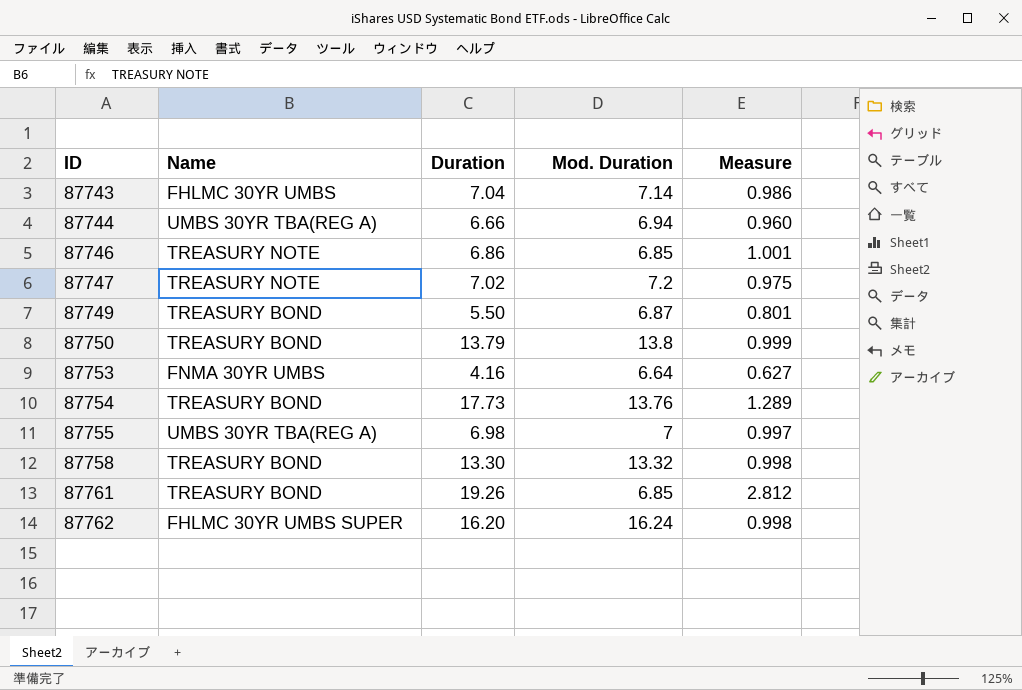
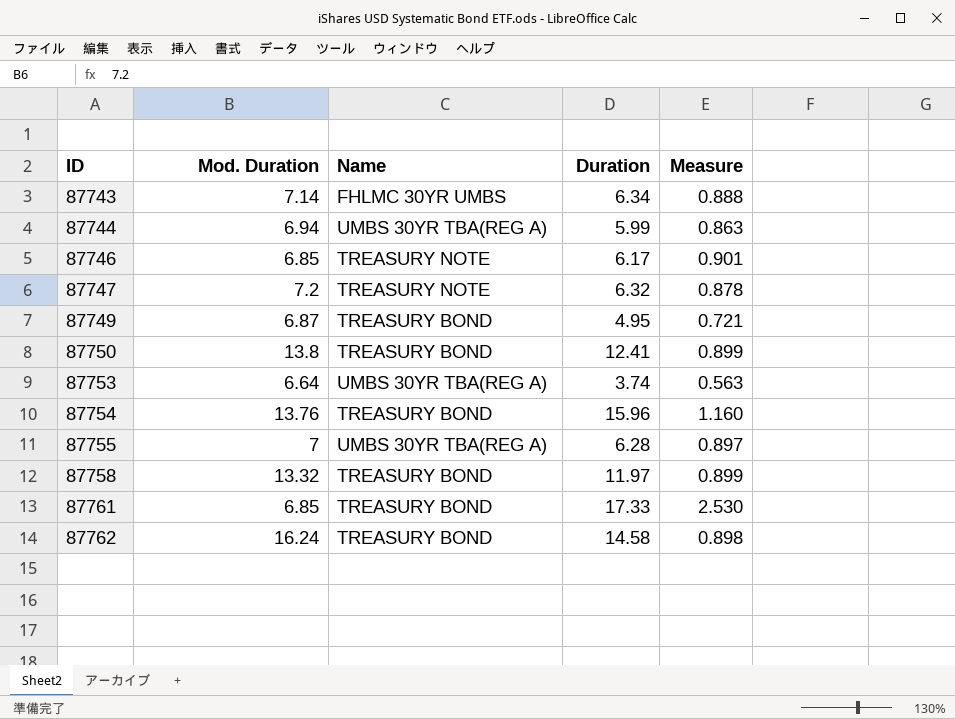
column Mod. Duration | position: 4 -> 2
87743 | Duration: 7.04 -> 6.34
87743 | Measure: 0.986 -> 0.888
87744 | Duration: 6.66 -> 5.99
87744 | Measure: 0.960 -> 0.863
87746 | Duration: 6.86 -> 6.17
87746 | Measure: 1.001 -> 0.901
87747 | Duration: 7.02 -> 6.32
87747 | Measure: 0.975 -> 0.878
87749 | Duration: 5.50 -> 4.95
87749 | Measure: 0.801 -> 0.721
87750 | Duration: 13.79 -> 12.41
87750 | Measure: 0.999 -> 0.899
87753 | Name: FNMA 30YR UMBS -> UMBS 30YR TBA(REG A)
87753 | Duration: 4.16 -> 3.74
87753 | Measure: 0.627 -> 0.563
87754 | Duration: 17.73 -> 15.96
87754 | Measure: 1.289 -> 1.160
87755 | Duration: 6.98 -> 6.28
87755 | Measure: 0.997 -> 0.897
87758 | Duration: 13.30 -> 11.97
87758 | Measure: 0.998 -> 0.899
87761 | Duration: 19.26 -> 17.33
87761 | Measure: 2.812 -> 2.530
87762 | Name: FHLMC 30YR UMBS SUPER -> TREASURY BOND
87762 | Duration: 16.20 -> 14.58
87762 | Measure: 0.998 -> 0.898

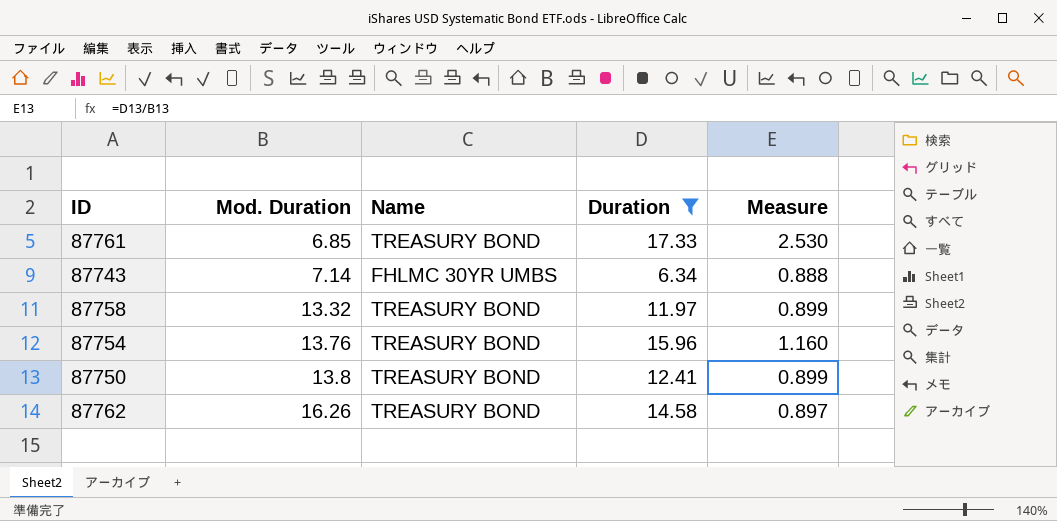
filter: none -> Duration >= 6.34
row order: ID ascending -> Mod. Duration ascending
87762 | Mod. Duration: 16.24 -> 16.26
87762 | Measure: 0.898 -> 0.897

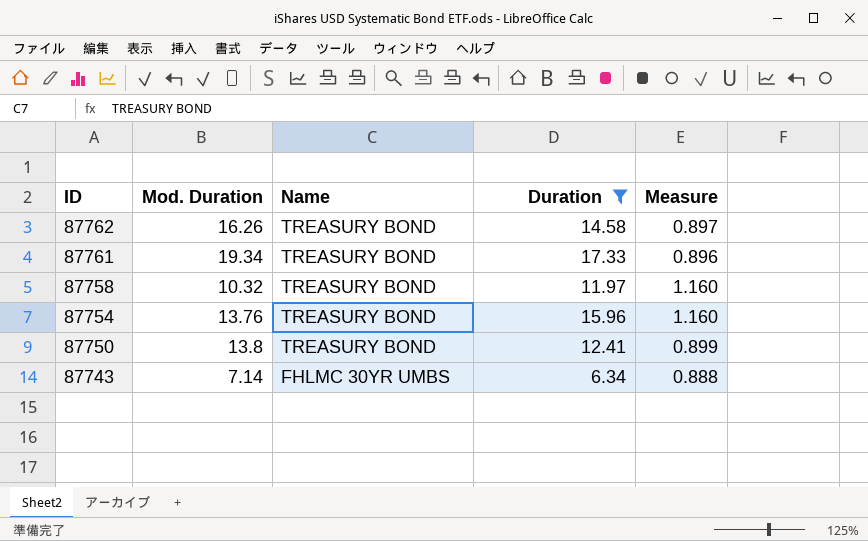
row order: Mod. Duration ascending -> ID descending
87761 | Mod. Duration: 6.85 -> 19.34
87761 | Measure: 2.530 -> 0.896
87758 | Mod. Duration: 13.32 -> 10.32
87758 | Measure: 0.899 -> 1.160

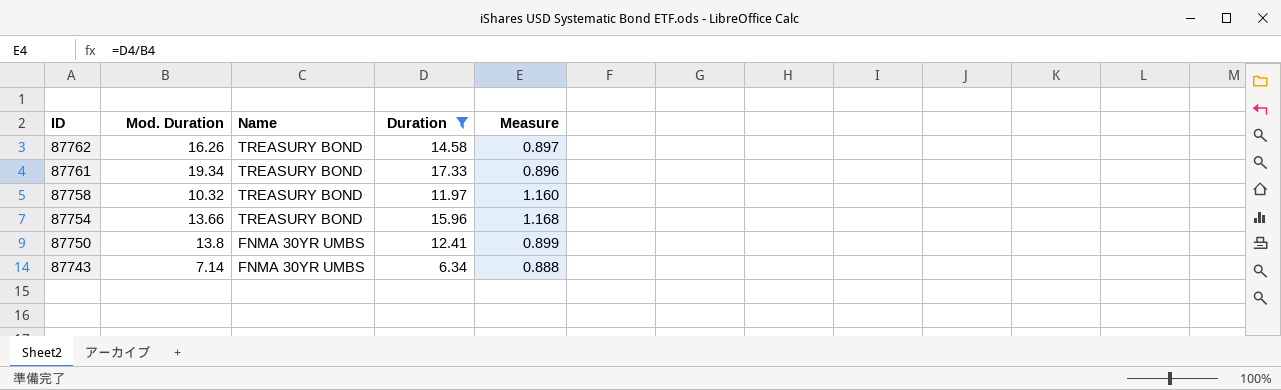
87754 | Mod. Duration: 13.76 -> 13.66
87754 | Measure: 1.160 -> 1.168
87750 | Name: TREASURY BOND -> FNMA 30YR UMBS
87743 | Name: FHLMC 30YR UMBS -> FNMA 30YR UMBS

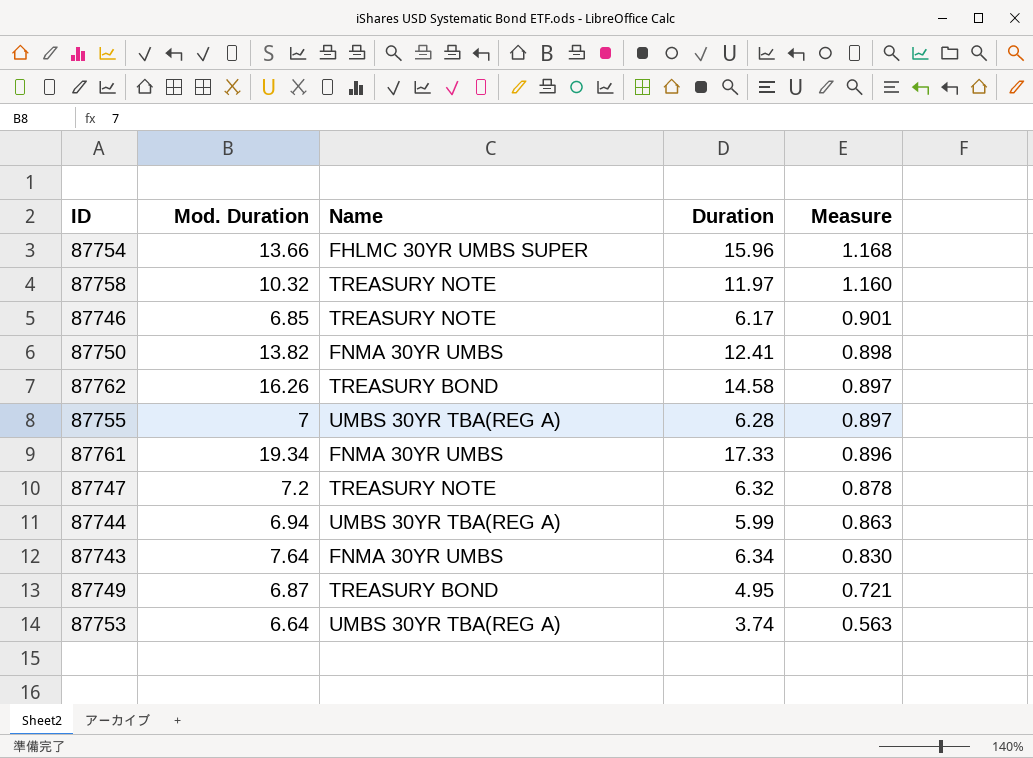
filter: Duration >= 6.34 -> none
row order: ID descending -> Measure descending
87754 | Name: TREASURY BOND -> FHLMC 30YR UMBS SUPER
87758 | Name: TREASURY BOND -> TREASURY NOTE
87750 | Mod. Duration: 13.8 -> 13.82
87750 | Measure: 0.899 -> 0.898
87761 | Name: TREASURY BOND -> FNMA 30YR UMBS
87743 | Mod. Duration: 7.14 -> 7.64
87743 | Measure: 0.888 -> 0.830

